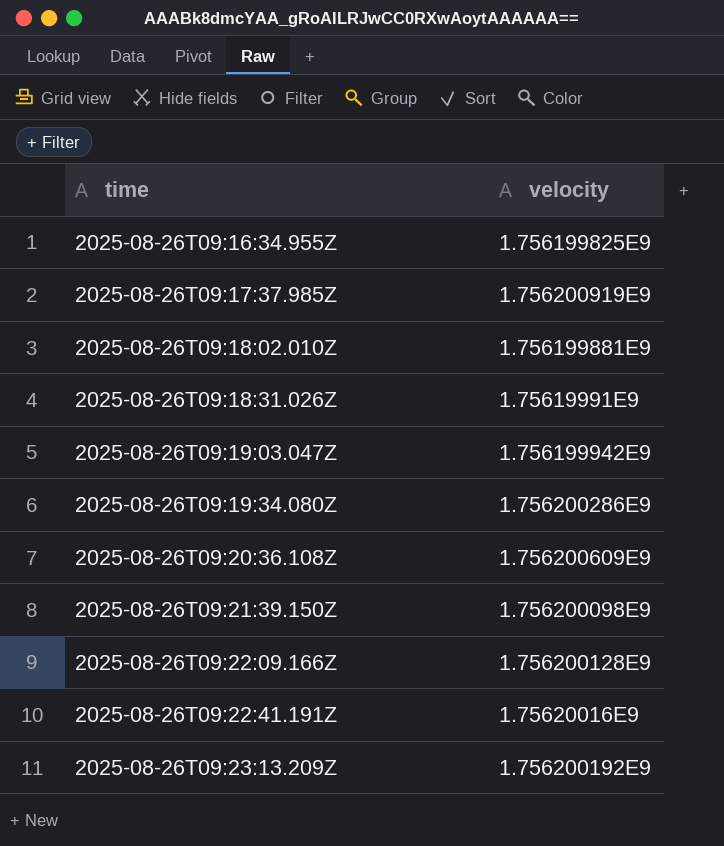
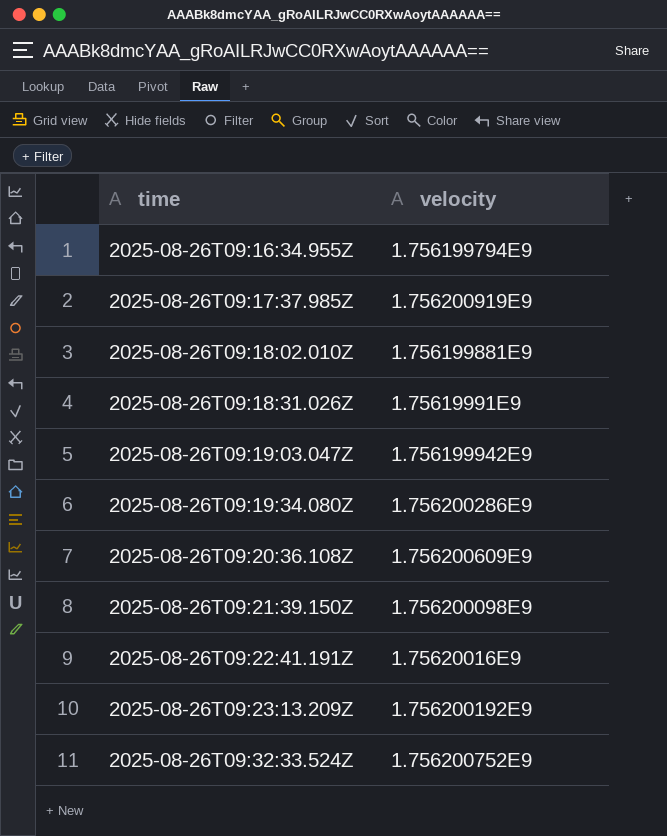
row 2025-08-26T09:22:09.166Z: 1.756200128E9 -> none
2025-08-26T09:16:34.955Z | velocity: 1.756199825E9 -> 1.756199794E9
row 2025-08-26T09:32:33.524Z: none -> 1.756200752E9

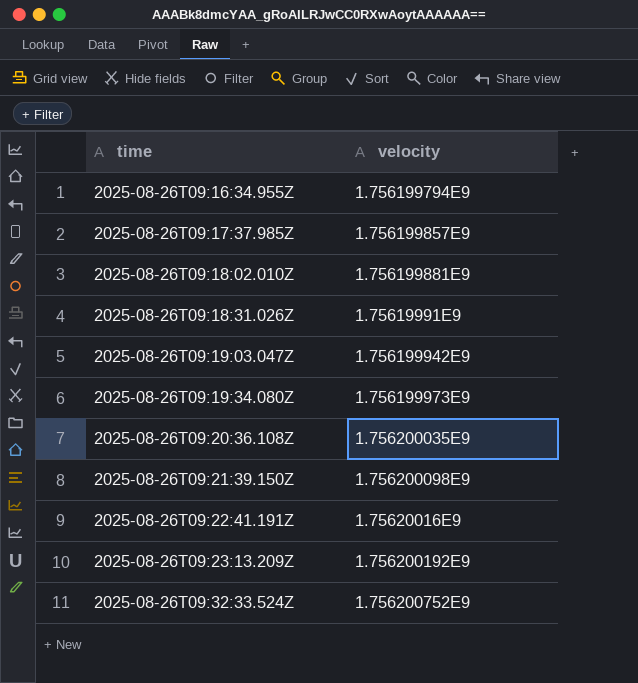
2025-08-26T09:17:37.985Z | velocity: 1.756200919E9 -> 1.756199857E9
2025-08-26T09:19:34.080Z | velocity: 1.756200286E9 -> 1.756199973E9
2025-08-26T09:20:36.108Z | velocity: 1.756200609E9 -> 1.756200035E9

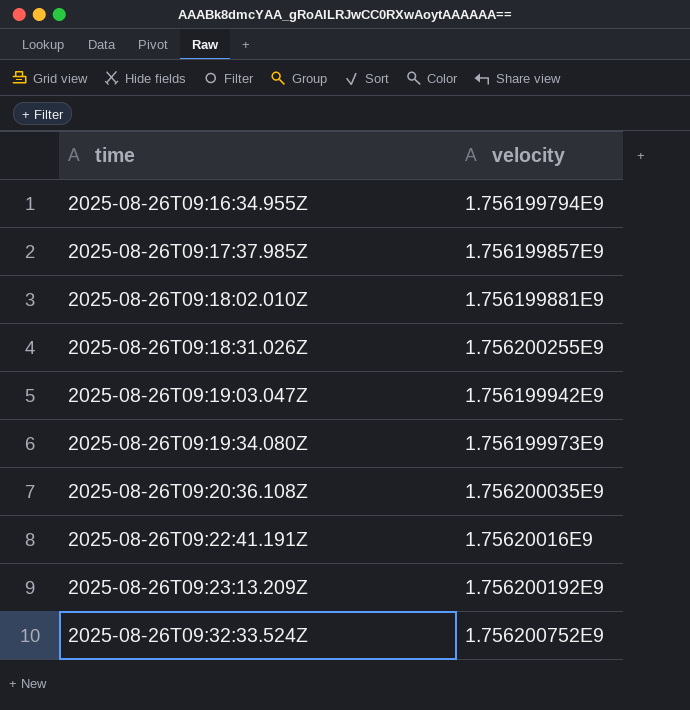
row 2025-08-26T09:21:39.150Z: 1.756200098E9 -> none
2025-08-26T09:18:31.026Z | velocity: 1.75619991E9 -> 1.756200255E9

